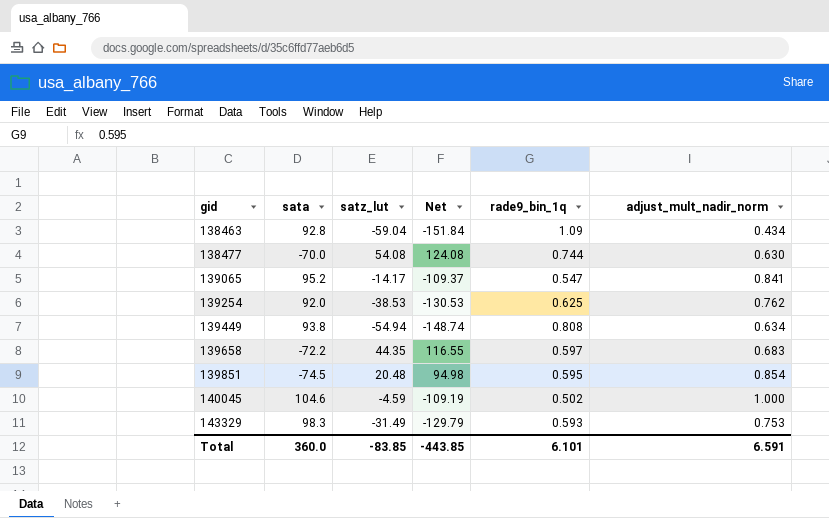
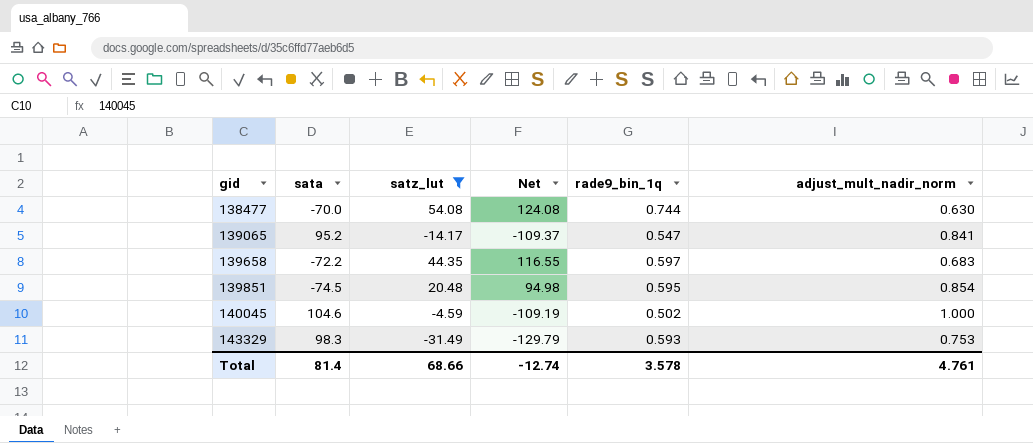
filter: none -> satz_lut >= -31.49
Total | sata: 360.0 -> 81.4
Total | satz_lut: -83.85 -> 68.66
Total | Net: -443.85 -> -12.74
Total | rade9_bin_1q: 6.101 -> 3.578
Total | adjust_mult_nadir_norm: 6.591 -> 4.761

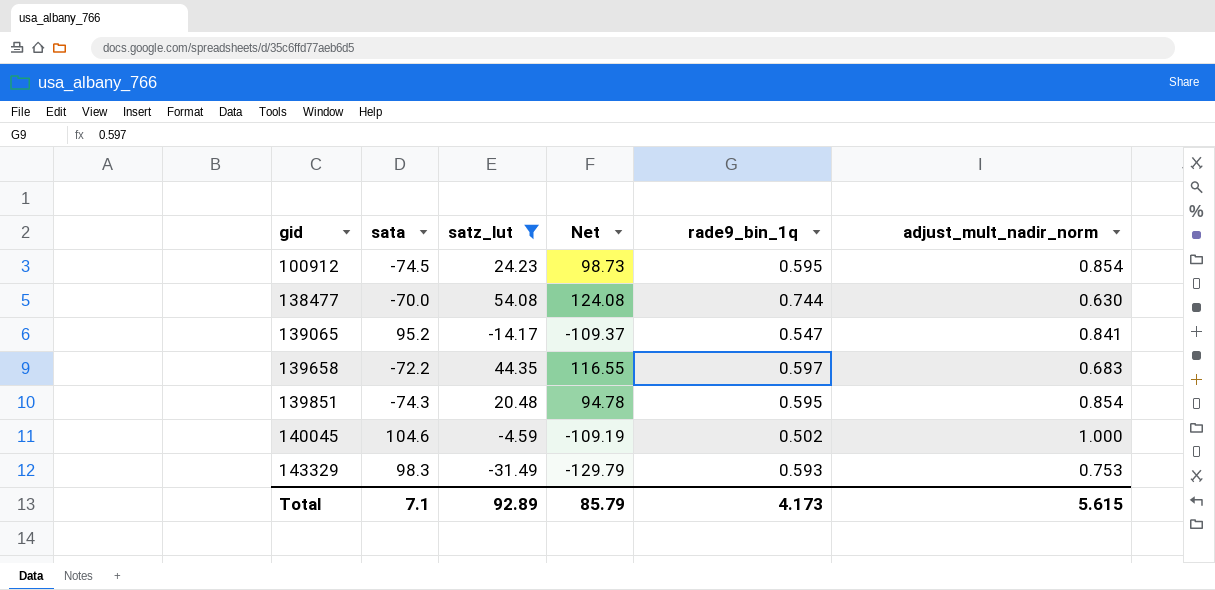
row 100912: none -> -74.5 | 24.23 | 98.73 | 0.595 | 0.854
139851 | sata: -74.5 -> -74.3
139851 | Net: 94.98 -> 94.78
Total | sata: 81.4 -> 7.1
Total | satz_lut: 68.66 -> 92.89
Total | Net: -12.74 -> 85.79
Total | rade9_bin_1q: 3.578 -> 4.173
Total | adjust_mult_nadir_norm: 4.761 -> 5.615

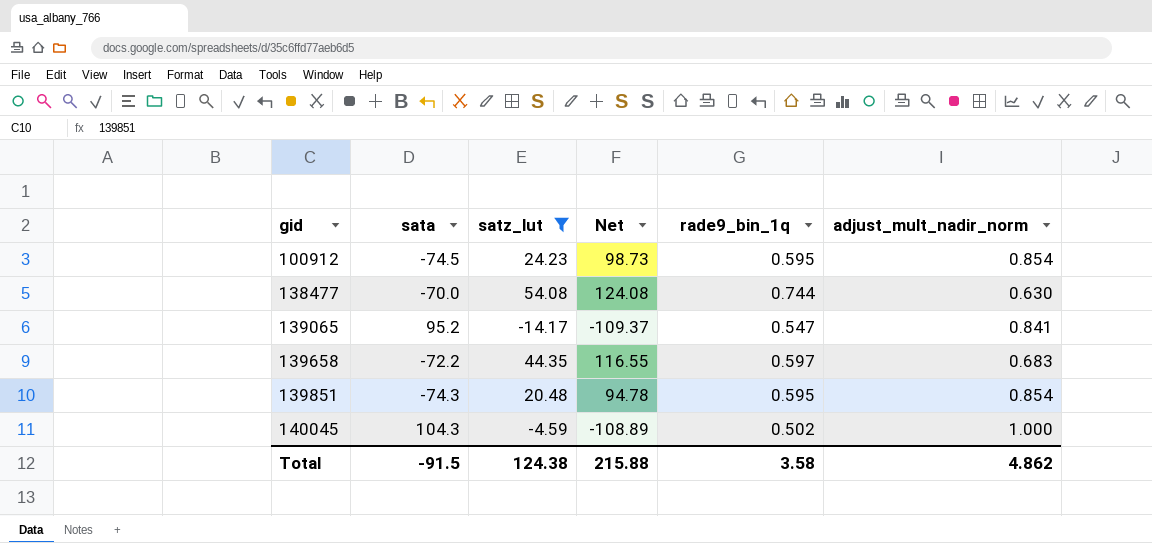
row 143329: 98.3 | -31.49 | -129.79 | 0.593 | 0.753 -> none
140045 | sata: 104.6 -> 104.3
140045 | Net: -109.19 -> -108.89
Total | sata: 7.1 -> -91.5
Total | satz_lut: 92.89 -> 124.38
Total | Net: 85.79 -> 215.88
Total | rade9_bin_1q: 4.173 -> 3.58
Total | adjust_mult_nadir_norm: 5.615 -> 4.862

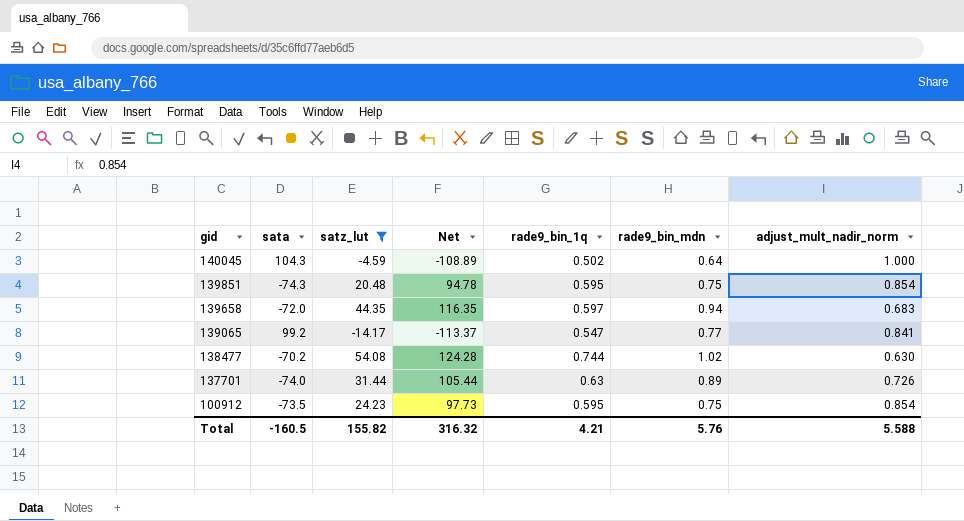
row order: gid ascending -> gid descending
column rade9_bin_mdn | position: none -> 6
139658 | sata: -72.2 -> -72.0
139658 | Net: 116.55 -> 116.35
139065 | sata: 95.2 -> 99.2
139065 | Net: -109.37 -> -113.37
138477 | sata: -70.0 -> -70.2
138477 | Net: 124.08 -> 124.28
row 137701: none -> -74.0 | 31.44 | 105.44 | 0.63 | 0.89 | 0.726
100912 | sata: -74.5 -> -73.5
100912 | Net: 98.73 -> 97.73
Total | sata: -91.5 -> -160.5
Total | satz_lut: 124.38 -> 155.82
Total | Net: 215.88 -> 316.32
Total | rade9_bin_1q: 3.58 -> 4.21
Total | adjust_mult_nadir_norm: 4.862 -> 5.588

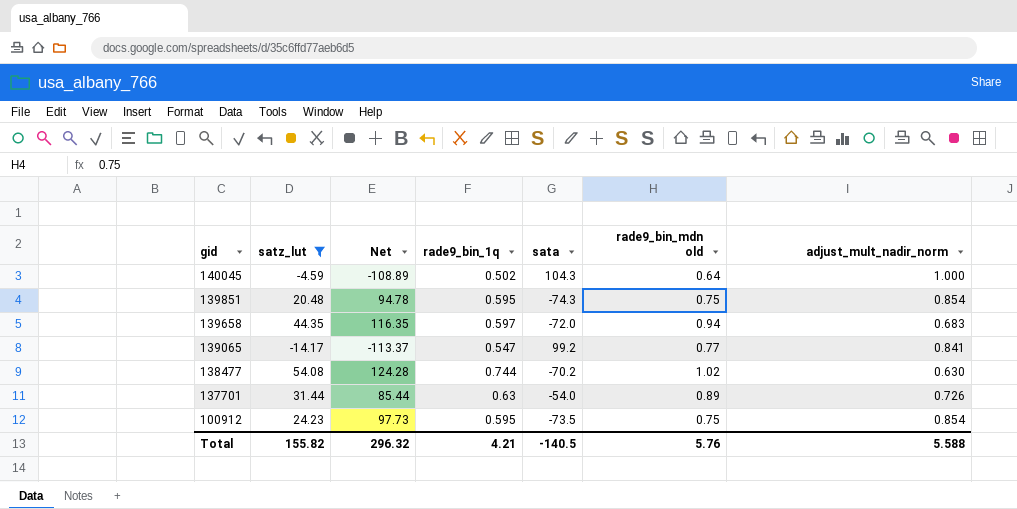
column sata | position: 2 -> 5
column name: rade9_bin_mdn -> rade9_bin_mdn old
137701 | Net: 105.44 -> 85.44
137701 | sata: -74.0 -> -54.0
Total | Net: 316.32 -> 296.32
Total | sata: -160.5 -> -140.5

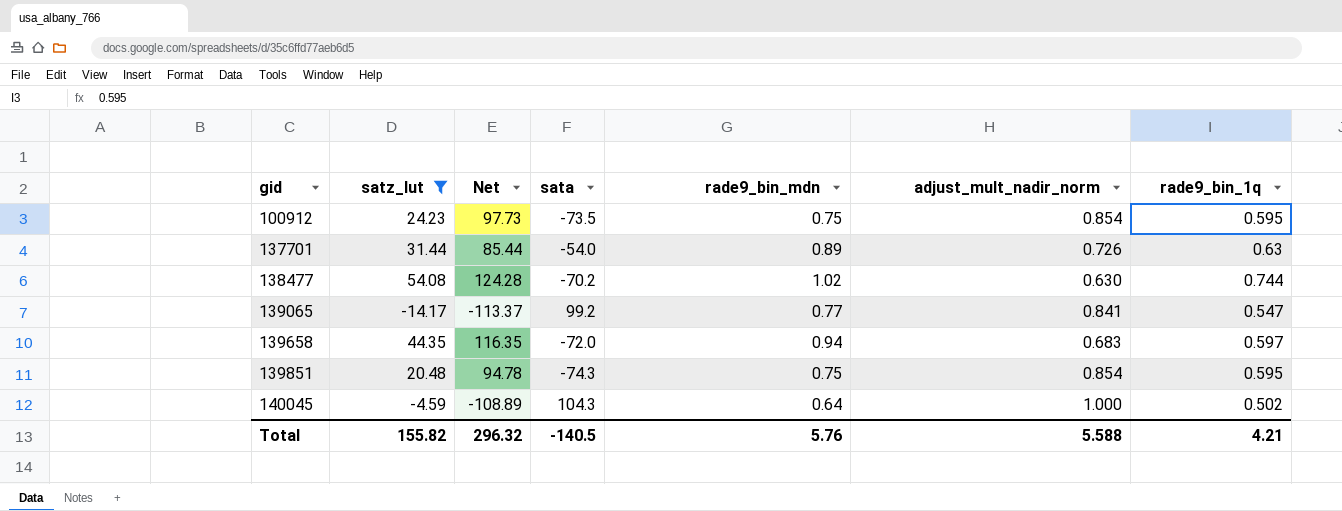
row order: gid descending -> gid ascending
column name: rade9_bin_mdn old -> rade9_bin_mdn
column rade9_bin_1q | position: 4 -> 7

